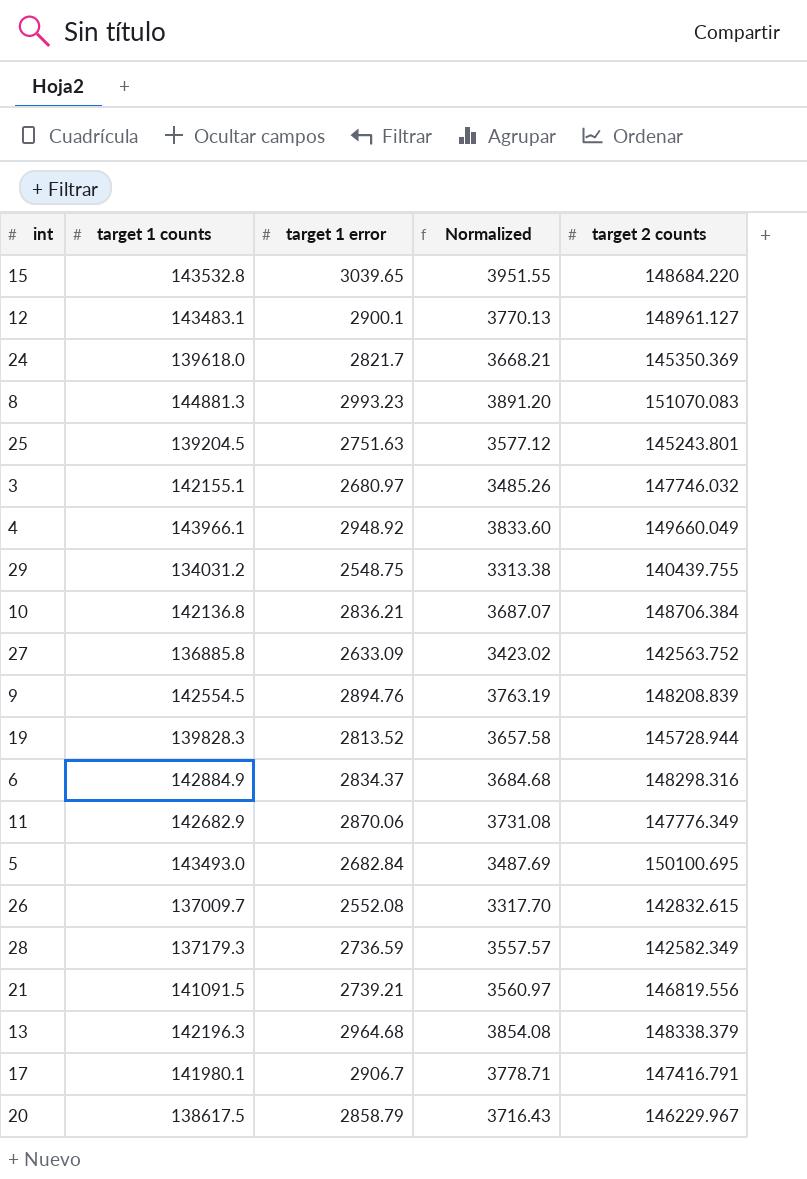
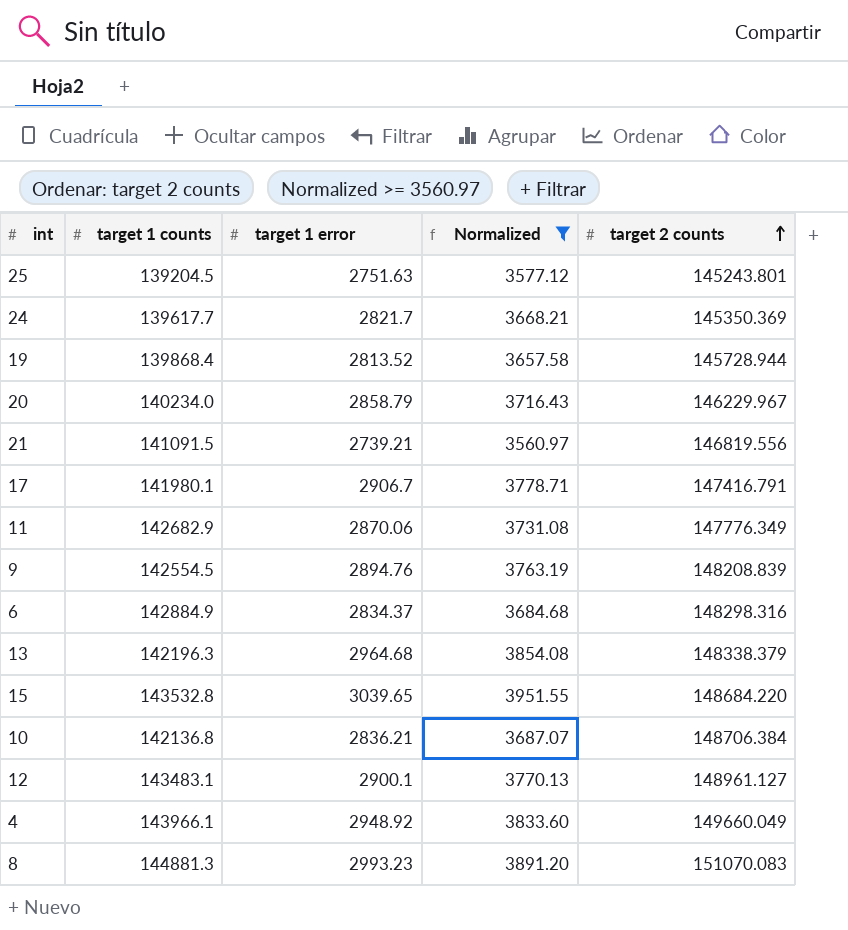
filter: none -> Normalized >= 3560.97
row order: none -> target 2 counts ascending
24 | target 1 counts: 139618.0 -> 139617.7
19 | target 1 counts: 139828.3 -> 139868.4
20 | target 1 counts: 138617.5 -> 140234.0

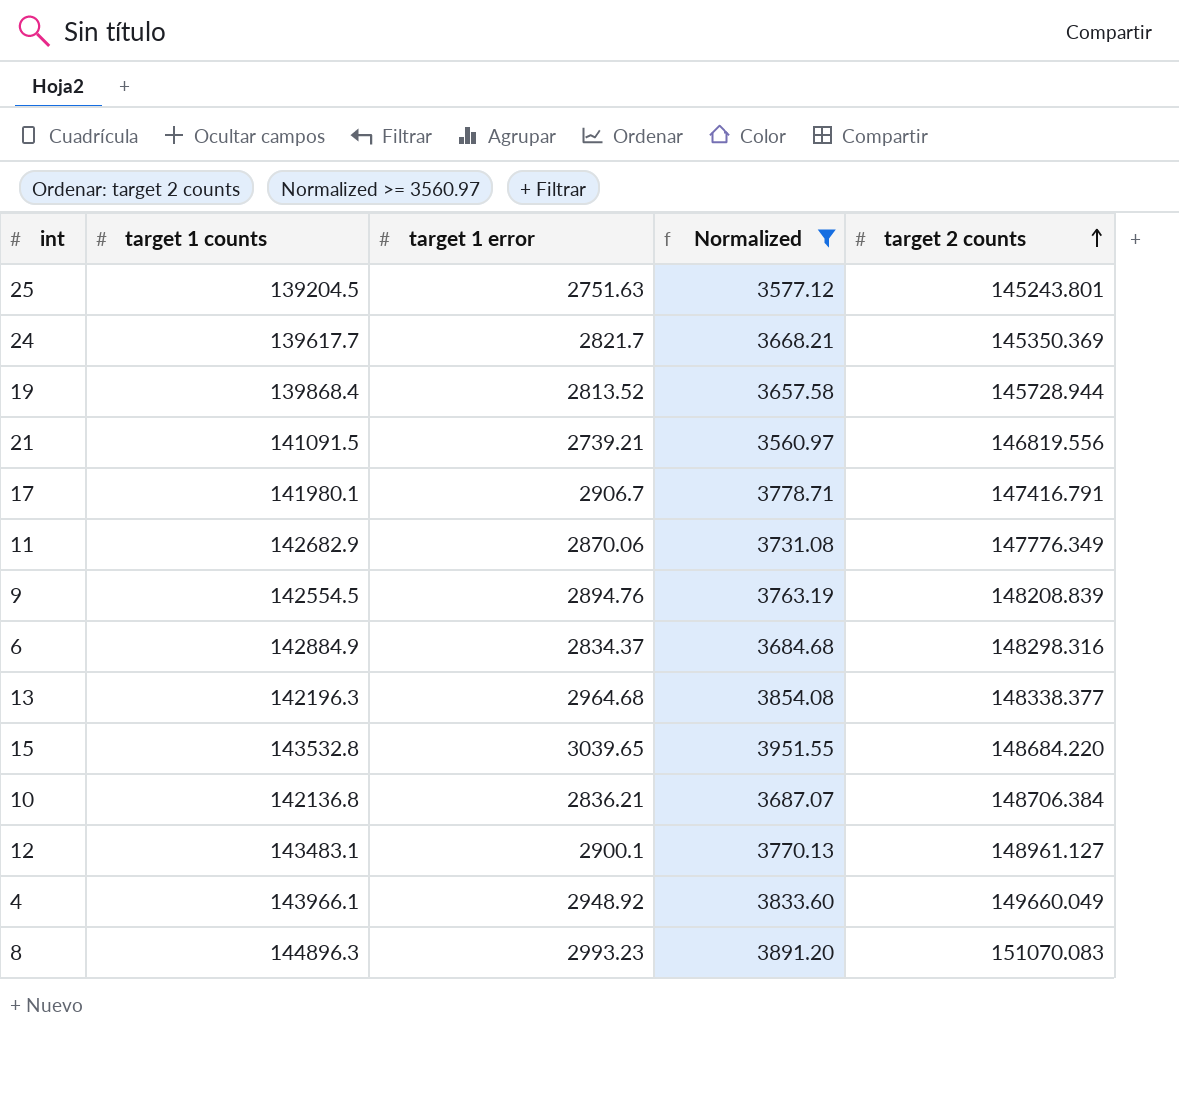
row 20: 140234.0 | 2858.79 | 3716.43 | 146229.967 -> none
13 | target 2 counts: 148338.379 -> 148338.377
8 | target 1 counts: 144881.3 -> 144896.3

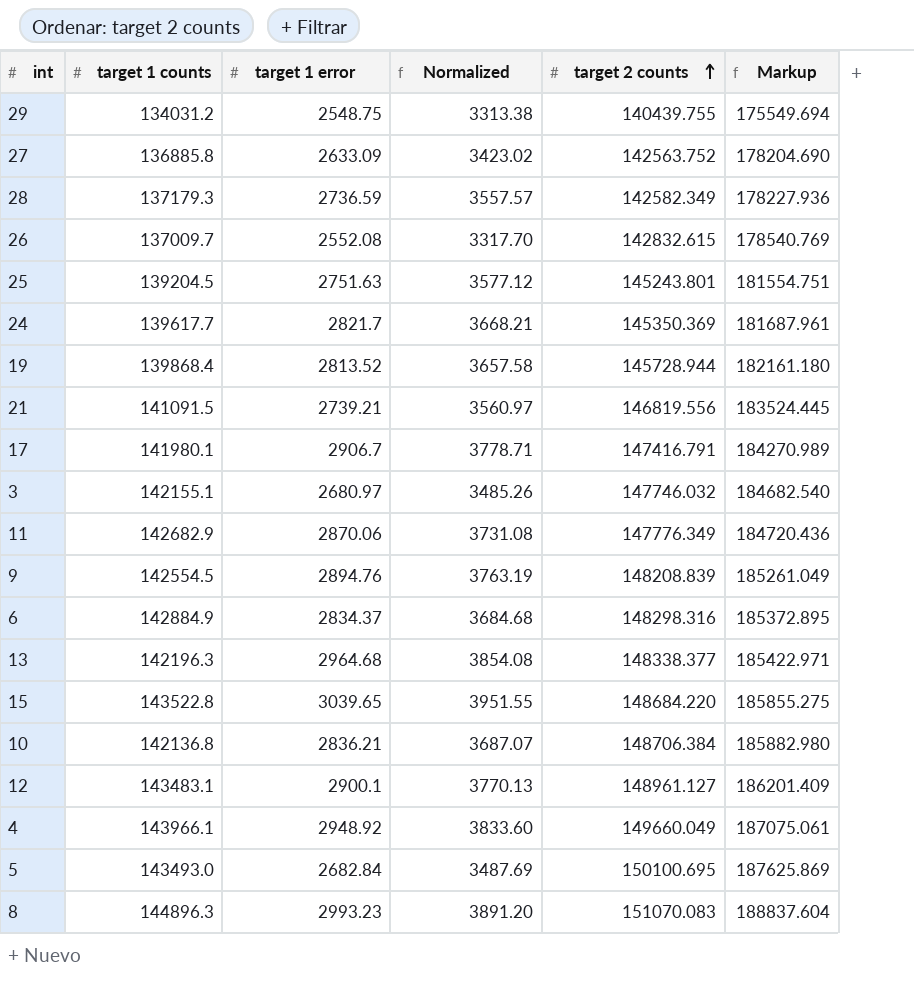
filter: Normalized >= 3560.97 -> none
column Markup | formula: none -> [target 2 counts] * 1.25
15 | target 1 counts: 143532.8 -> 143522.8

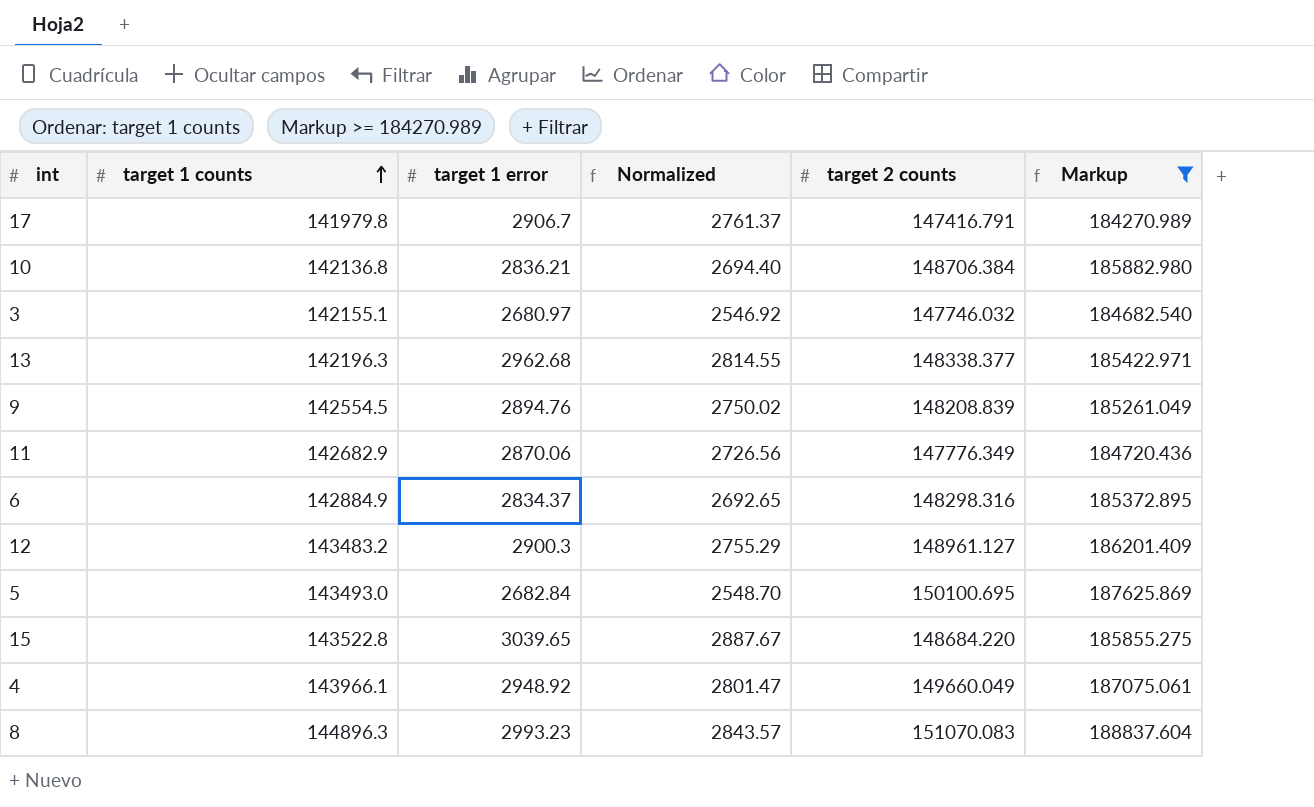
filter: none -> Markup >= 184270.989
row order: target 2 counts ascending -> target 1 counts ascending
column Normalized | formula: [target 1 error] * 1.3 -> [target 1 error] * 0.95
17 | target 1 counts: 141980.1 -> 141979.8
13 | target 1 error: 2964.68 -> 2962.68
12 | target 1 counts: 143483.1 -> 143483.2
12 | target 1 error: 2900.1 -> 2900.3

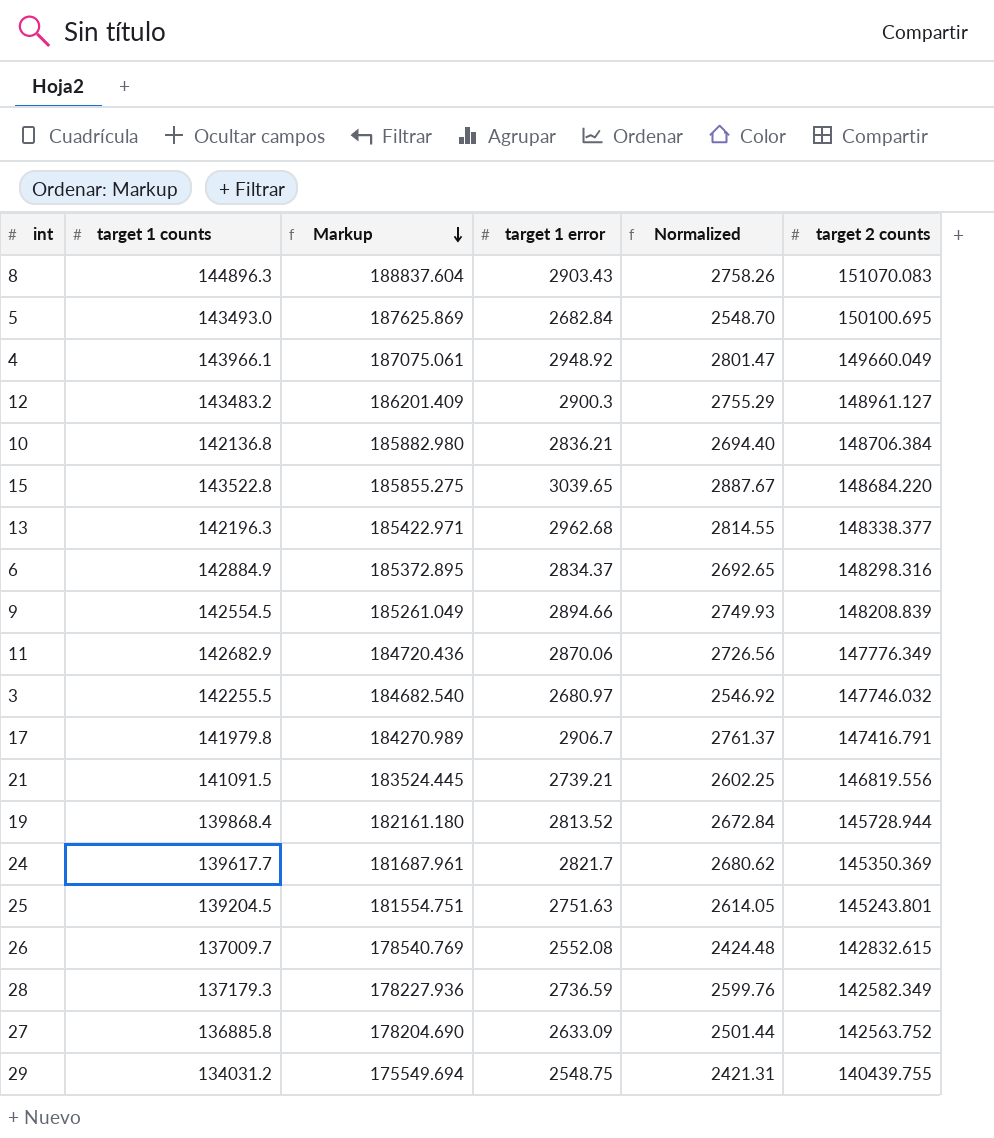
filter: Markup >= 184270.989 -> none
row order: target 1 counts ascending -> Markup descending
column Markup | position: 6 -> 3
8 | target 1 error: 2993.23 -> 2903.43
8 | Normalized: 2843.57 -> 2758.26
9 | target 1 error: 2894.76 -> 2894.66
9 | Normalized: 2750.02 -> 2749.93
3 | target 1 counts: 142155.1 -> 142255.5

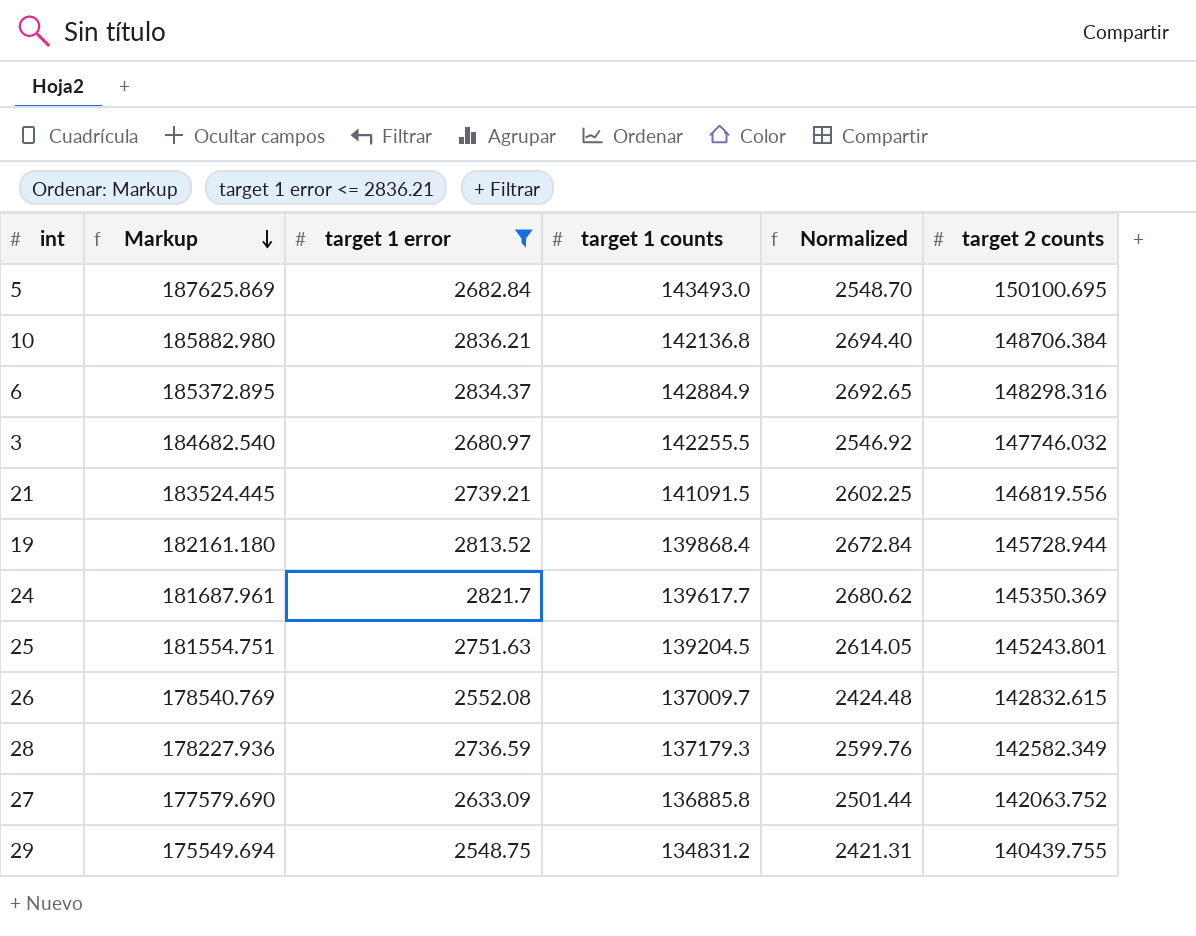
filter: none -> target 1 error <= 2836.21
column target 1 counts | position: 2 -> 4
27 | Markup: 178204.690 -> 177579.690
27 | target 2 counts: 142563.752 -> 142063.752
29 | target 1 counts: 134031.2 -> 134831.2

